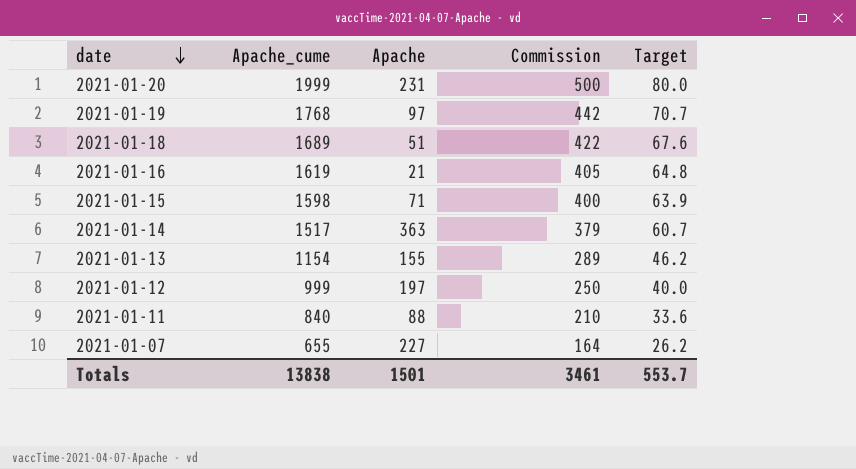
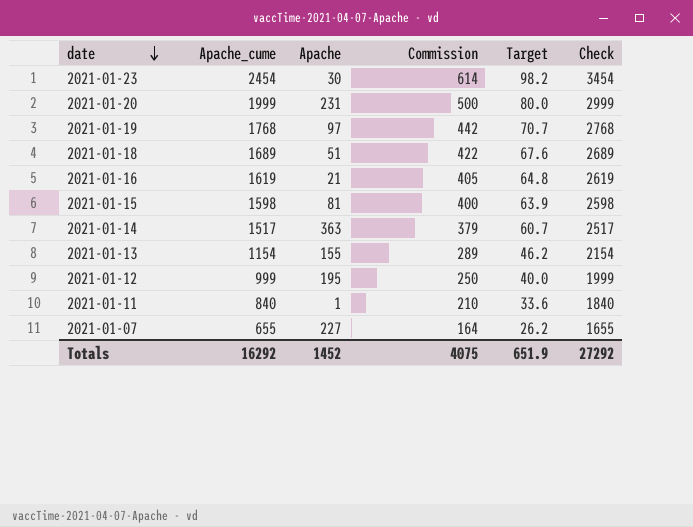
column Check | formula: none -> [Apache_cume] + 1000
row 2021-01-23: none -> 2454 | 30 | 614 | 98.2 | 3454
2021-01-15 | Apache: 71 -> 81
2021-01-12 | Apache: 197 -> 195
2021-01-11 | Apache: 88 -> 1
Totals | Apache_cume: 13838 -> 16292
Totals | Apache: 1501 -> 1452
Totals | Commission: 3461 -> 4075
Totals | Target: 553.7 -> 651.9

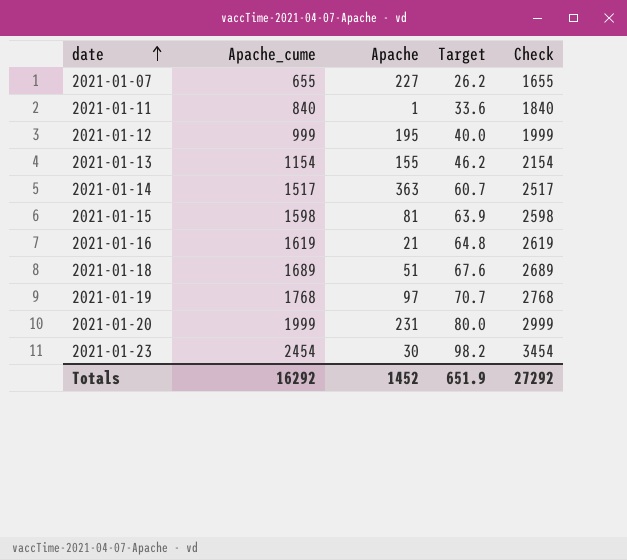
row order: date descending -> date ascending
column Commission | formula: [Apache_cume] * 0.25 -> none

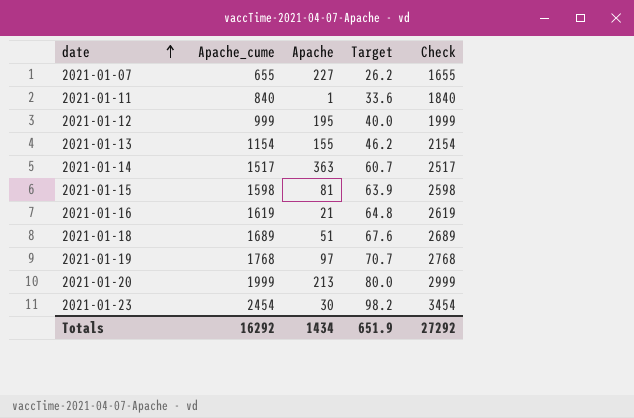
2021-01-20 | Apache: 231 -> 213
Totals | Apache: 1452 -> 1434

